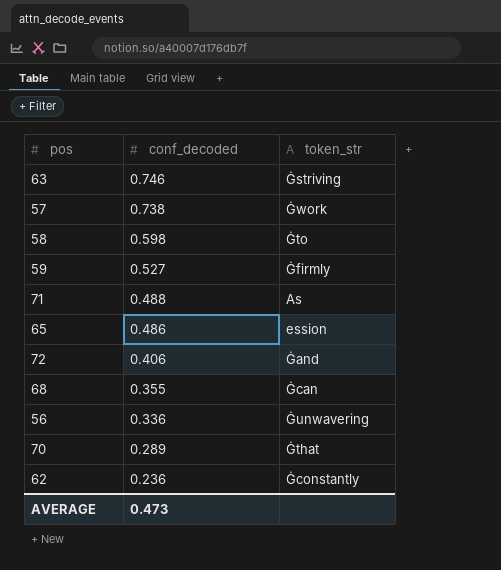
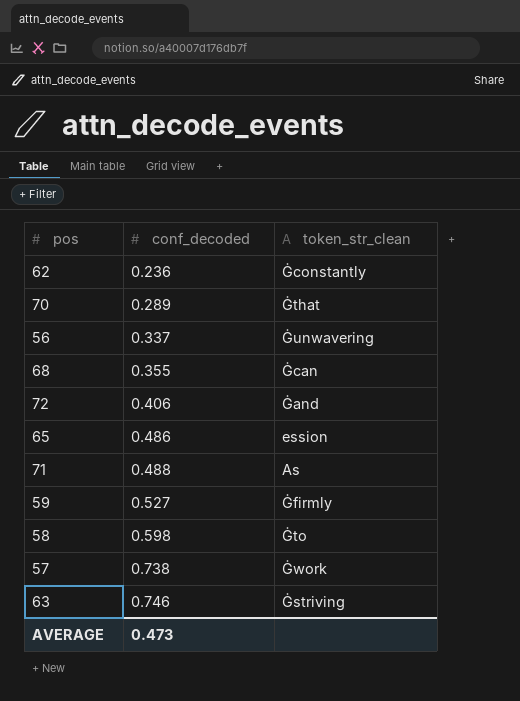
row order: conf_decoded descending -> conf_decoded ascending
column name: token_str -> token_str_clean
56 | conf_decoded: 0.336 -> 0.337

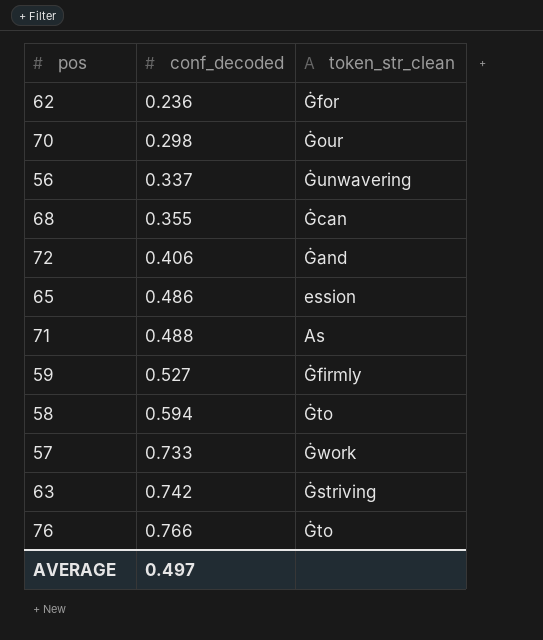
62 | token_str_clean: Ġconstantly -> Ġfor
70 | conf_decoded: 0.289 -> 0.298
70 | token_str_clean: Ġthat -> Ġour
58 | conf_decoded: 0.598 -> 0.594
57 | conf_decoded: 0.738 -> 0.733
63 | conf_decoded: 0.746 -> 0.742
row 76: none -> 0.766 | Ġto
AVERAGE | conf_decoded: 0.473 -> 0.497

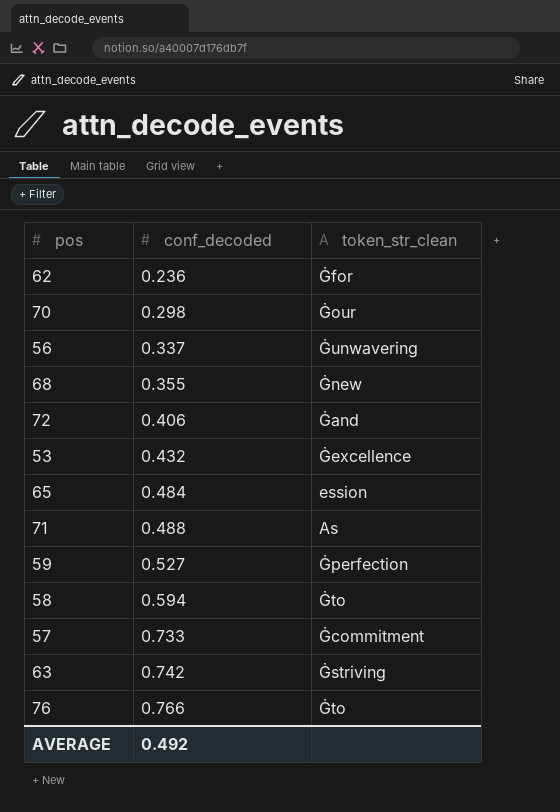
68 | token_str_clean: Ġcan -> Ġnew
row 53: none -> 0.432 | Ġexcellence
65 | conf_decoded: 0.486 -> 0.484
59 | token_str_clean: Ġfirmly -> Ġperfection
57 | token_str_clean: Ġwork -> Ġcommitment
AVERAGE | conf_decoded: 0.497 -> 0.492

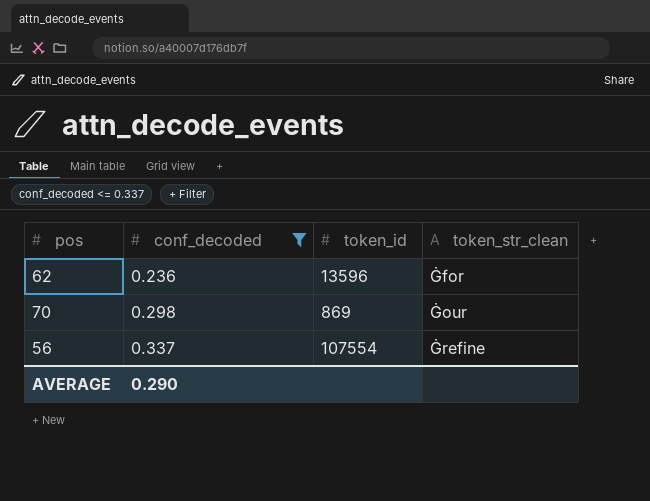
filter: none -> conf_decoded <= 0.337
column token_id | position: none -> 3
56 | token_str_clean: Ġunwavering -> Ġrefine
AVERAGE | conf_decoded: 0.492 -> 0.290

